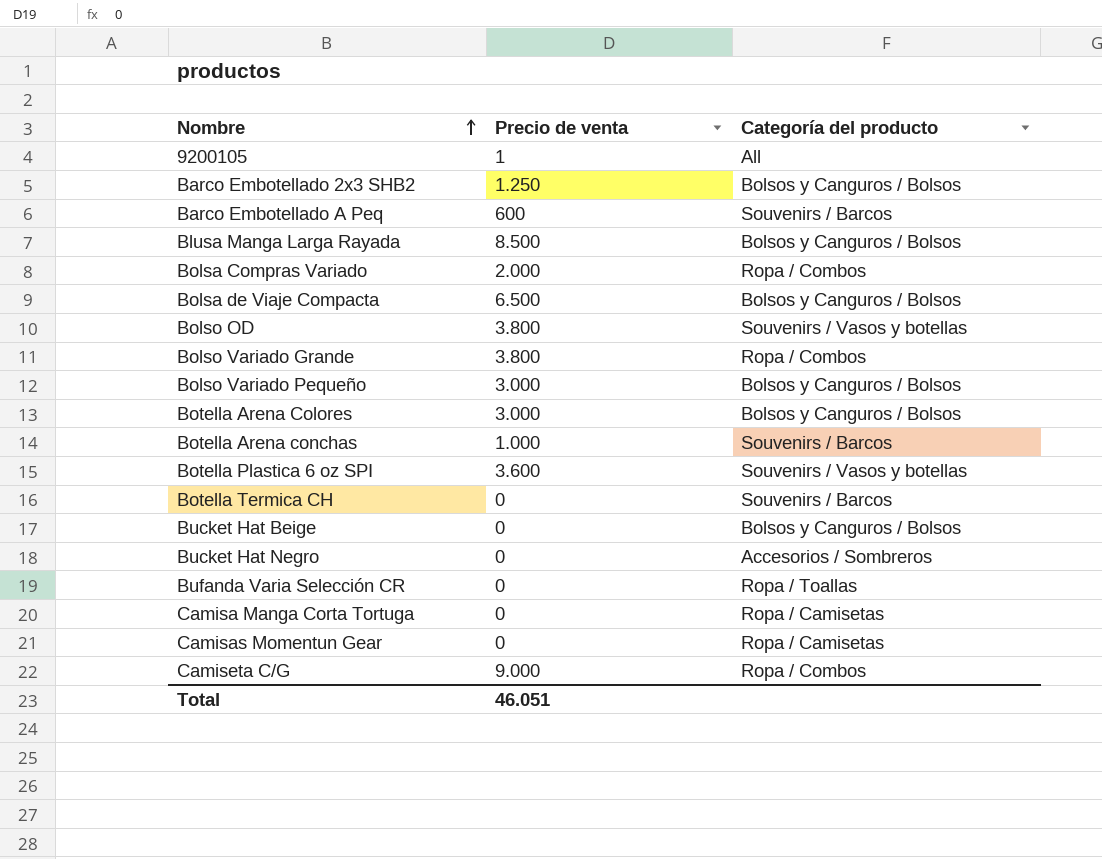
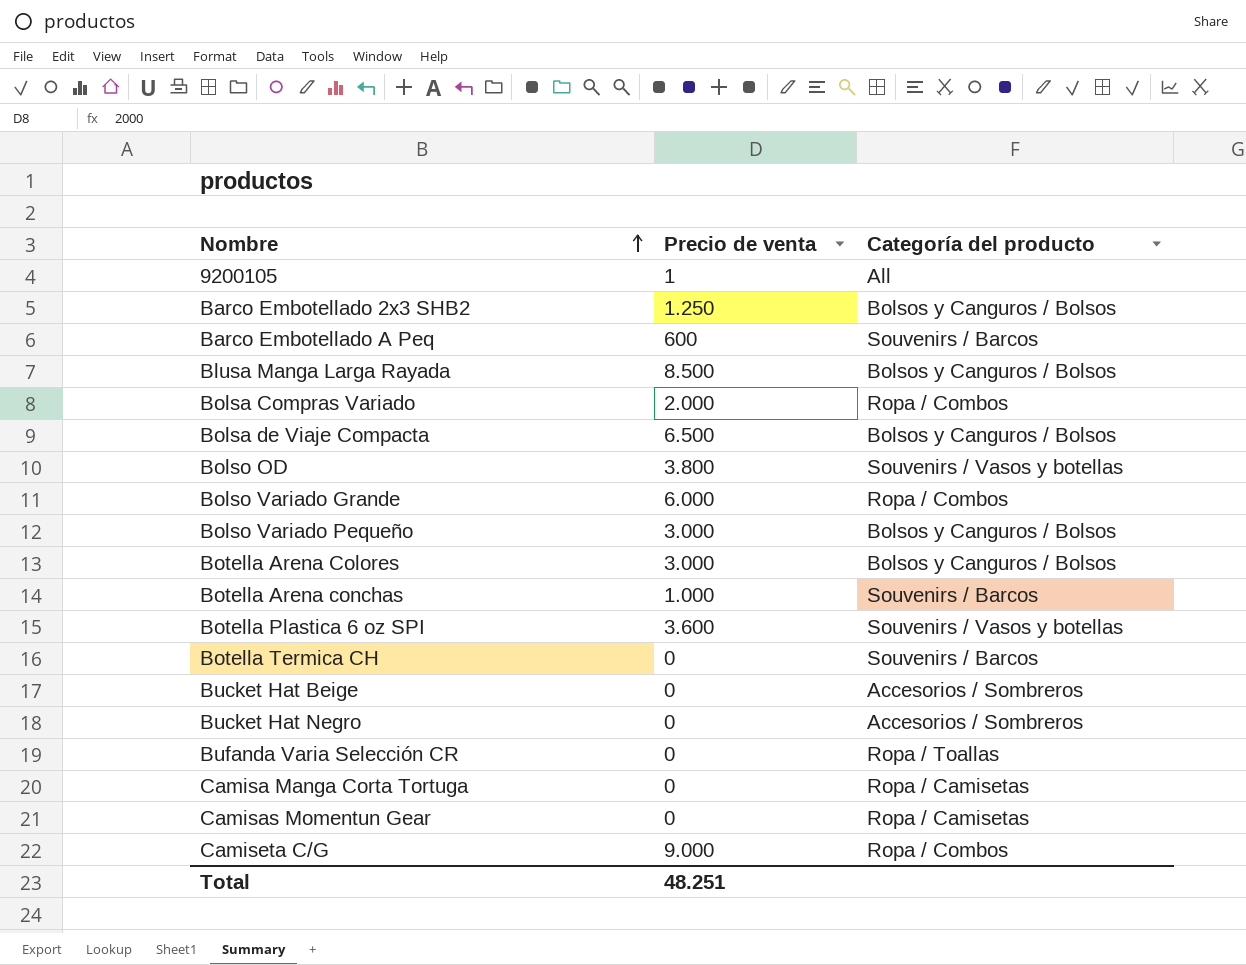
Bolso Variado Grande | Precio de venta: 3.800 -> 6.000
Bucket Hat Beige | Categoría del producto: Bolsos y Canguros / Bolsos -> Accesorios / Sombreros
Total | Precio de venta: 46.051 -> 48.251

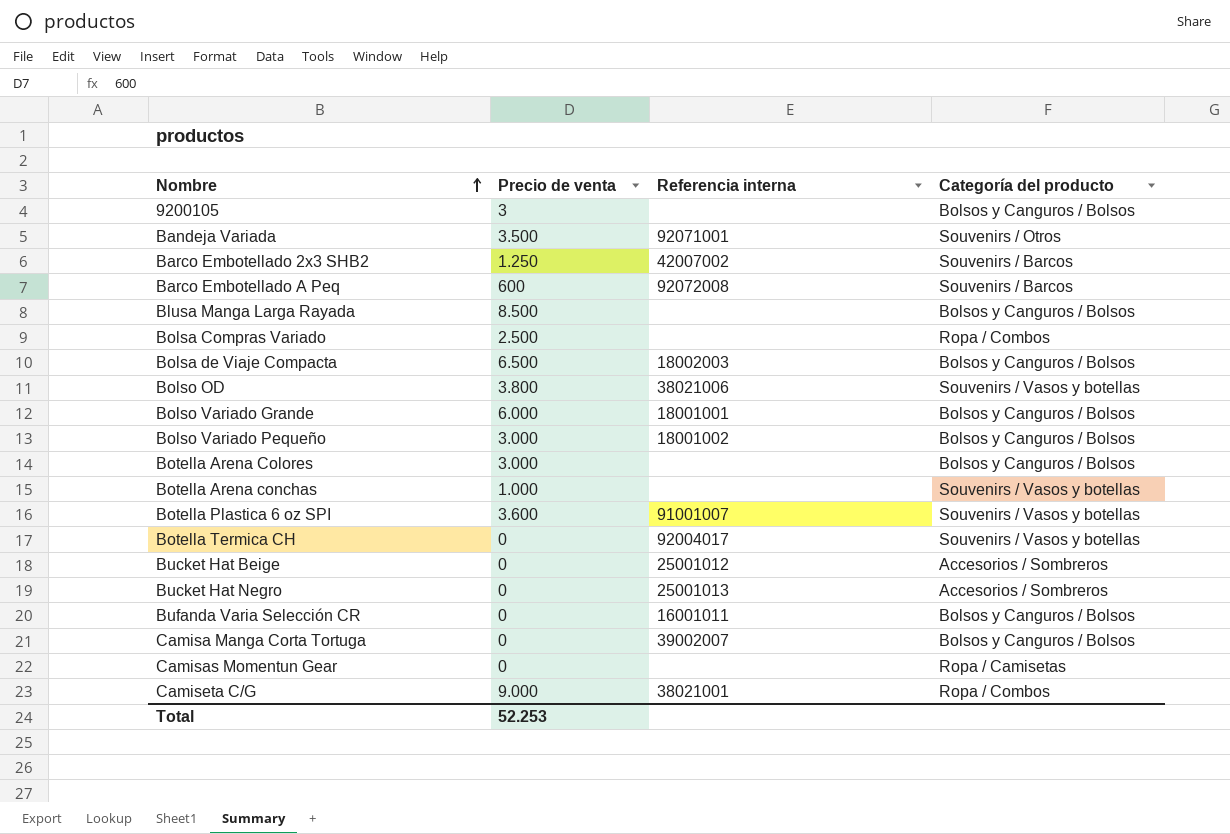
column Referencia interna | position: none -> 3
9200105 | Precio de venta: 1 -> 3
9200105 | Categoría del producto: All -> Bolsos y Canguros / Bolsos
row Bandeja Variada: none -> 3.500 | 92071001 | Souvenirs / Otros
Barco Embotellado 2x3 SHB2 | Categoría del producto: Bolsos y Canguros / Bolsos -> Souvenirs / Barcos
Bolsa Compras Variado | Precio de venta: 2.000 -> 2.500
Bolso Variado Grande | Categoría del producto: Ropa / Combos -> Bolsos y Canguros / Bolsos
Botella Arena conchas | Categoría del producto: Souvenirs / Barcos -> Souvenirs / Vasos y botellas
Botella Termica CH | Categoría del producto: Souvenirs / Barcos -> Souvenirs / Vasos y botellas
Bufanda Varia Selección CR | Categoría del producto: Ropa / Toallas -> Bolsos y Canguros / Bolsos
Camisa Manga Corta Tortuga | Categoría del producto: Ropa / Camisetas -> Bolsos y Canguros / Bolsos
Total | Precio de venta: 48.251 -> 52.253

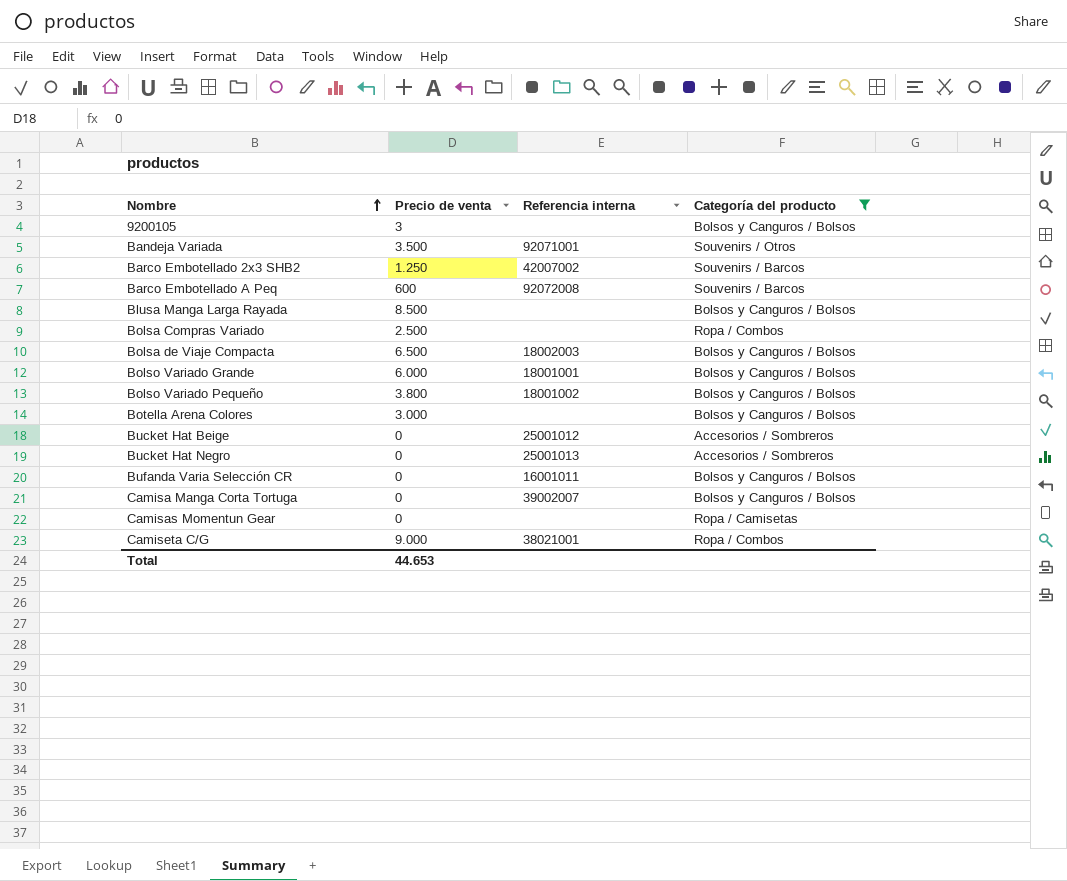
filter: none -> Categoría del producto != Souvenirs / Vasos y botellas
Bolso Variado Pequeño | Precio de venta: 3.000 -> 3.800
Total | Precio de venta: 52.253 -> 44.653

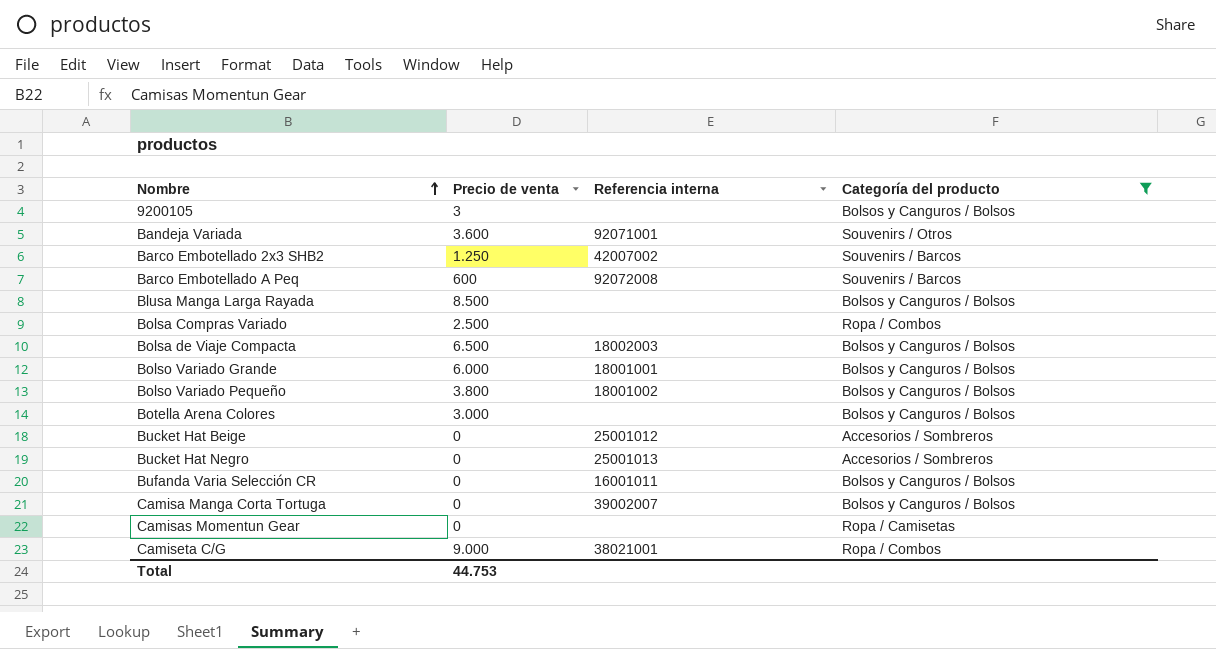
Bandeja Variada | Precio de venta: 3.500 -> 3.600
Total | Precio de venta: 44.653 -> 44.753

